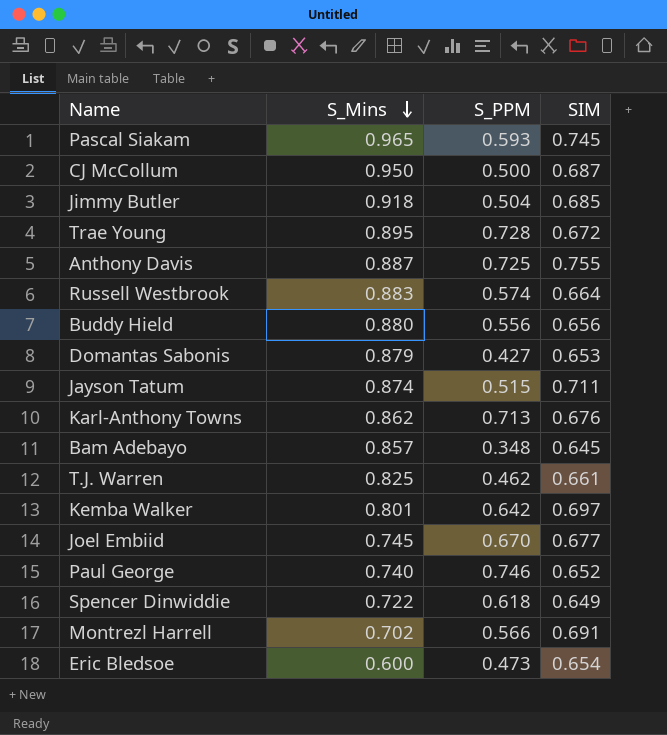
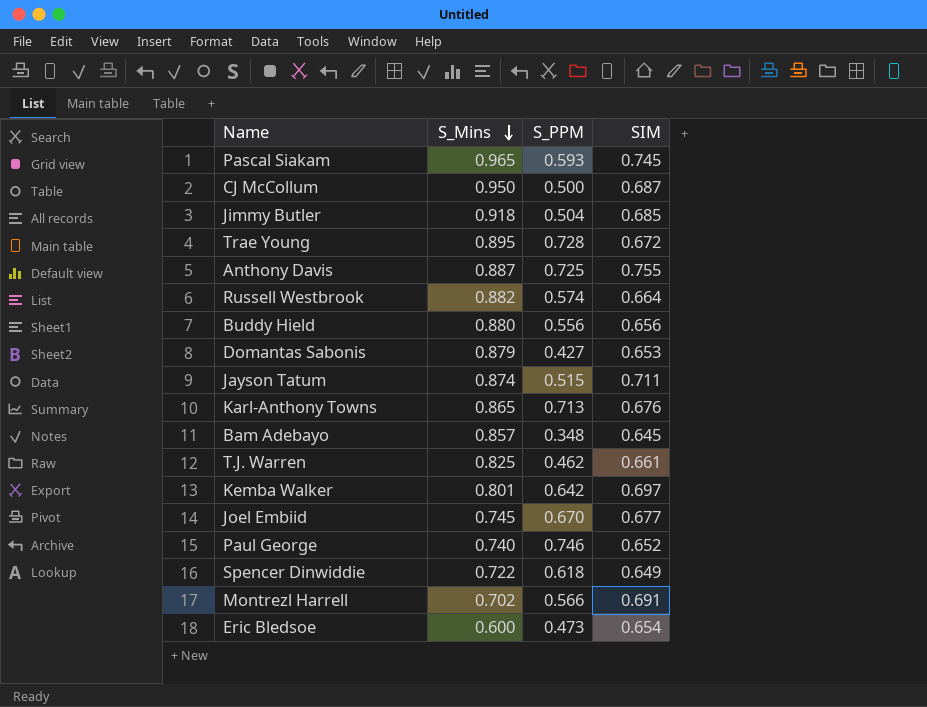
Russell Westbrook | S_Mins: 0.883 -> 0.882
Karl-Anthony Towns | S_Mins: 0.862 -> 0.865

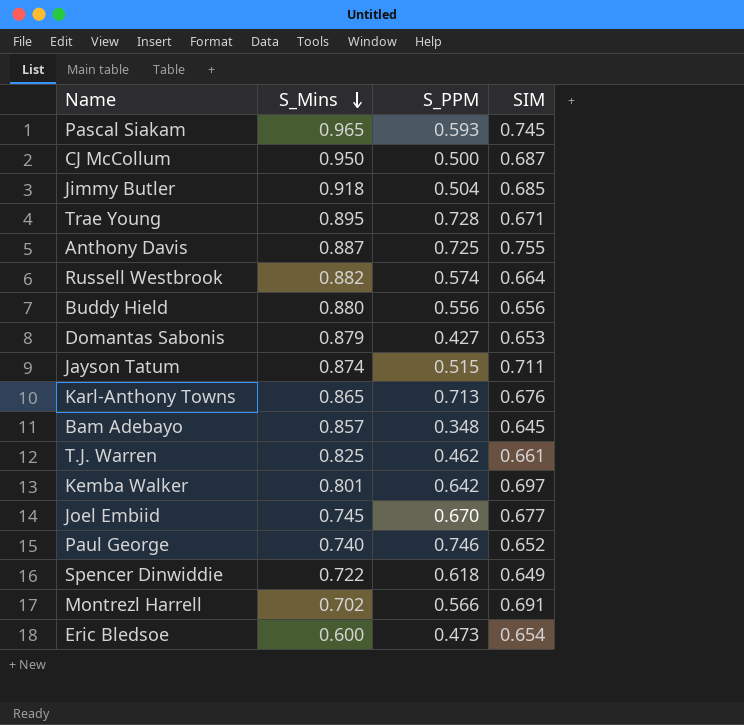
Trae Young | SIM: 0.672 -> 0.671

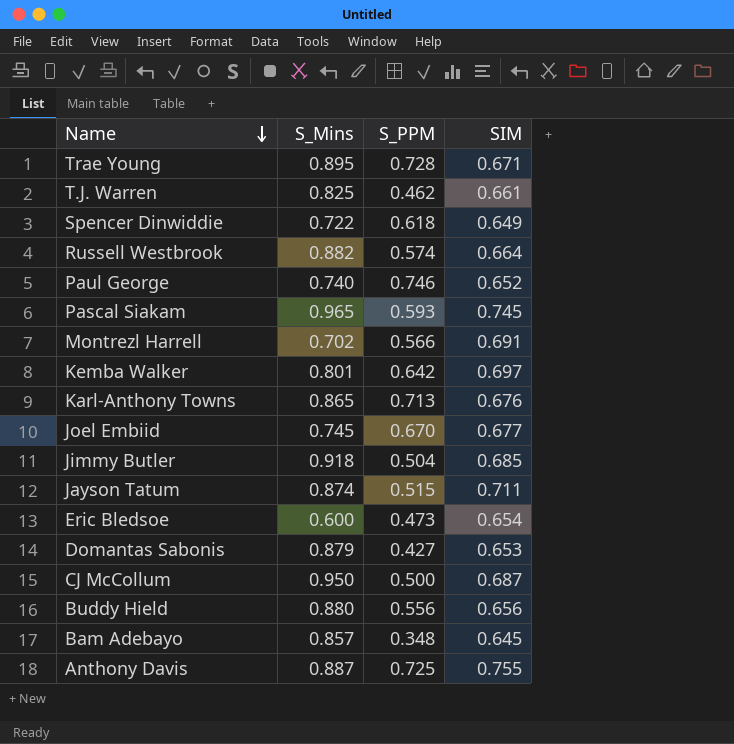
row order: S_Mins descending -> Name descending

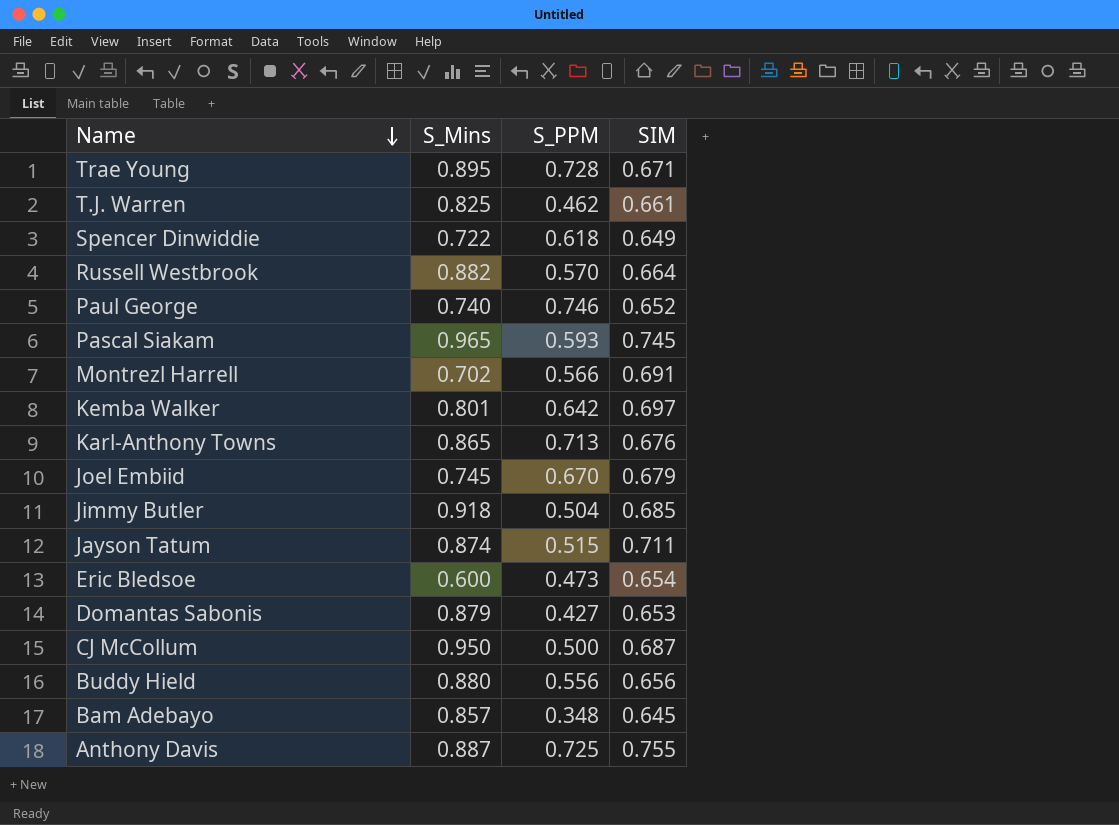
Russell Westbrook | S_PPM: 0.574 -> 0.570
Joel Embiid | SIM: 0.677 -> 0.679

